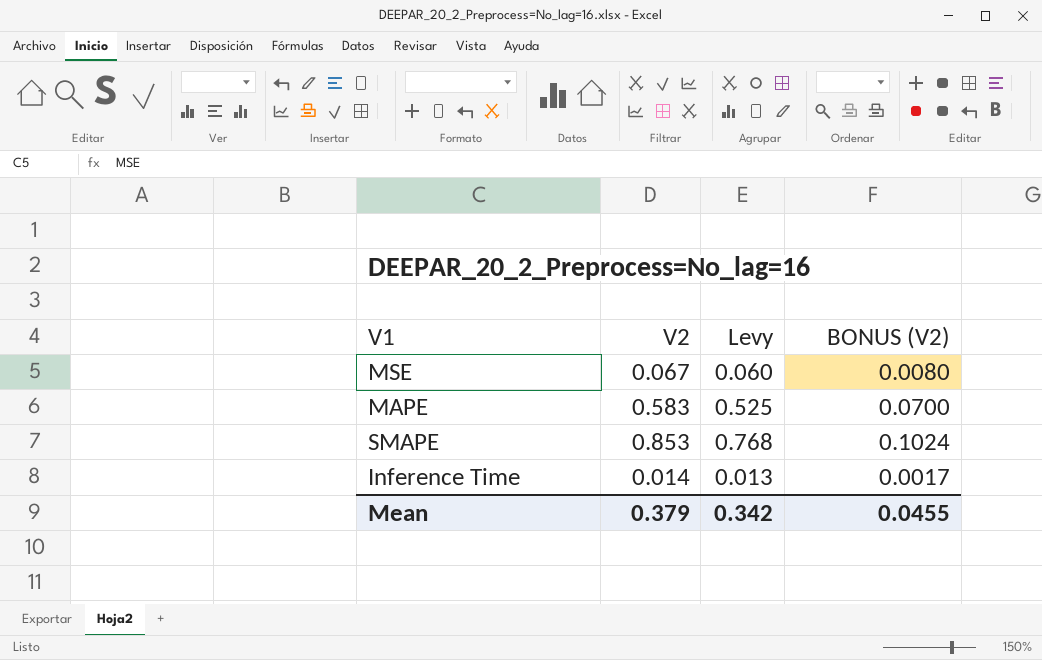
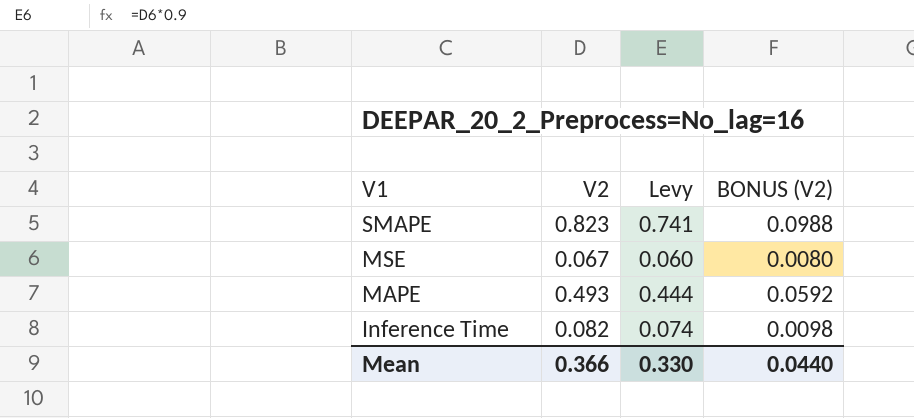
row order: none -> V1 descending
SMAPE | V2: 0.853 -> 0.823
SMAPE | Levy: 0.768 -> 0.741
SMAPE | BONUS (V2): 0.1024 -> 0.0988
MAPE | V2: 0.583 -> 0.493
MAPE | Levy: 0.525 -> 0.444
MAPE | BONUS (V2): 0.0700 -> 0.0592
Inference Time | V2: 0.014 -> 0.082
Inference Time | Levy: 0.013 -> 0.074
Inference Time | BONUS (V2): 0.0017 -> 0.0098
Mean | V2: 0.379 -> 0.366
Mean | Levy: 0.342 -> 0.330
Mean | BONUS (V2): 0.0455 -> 0.0440

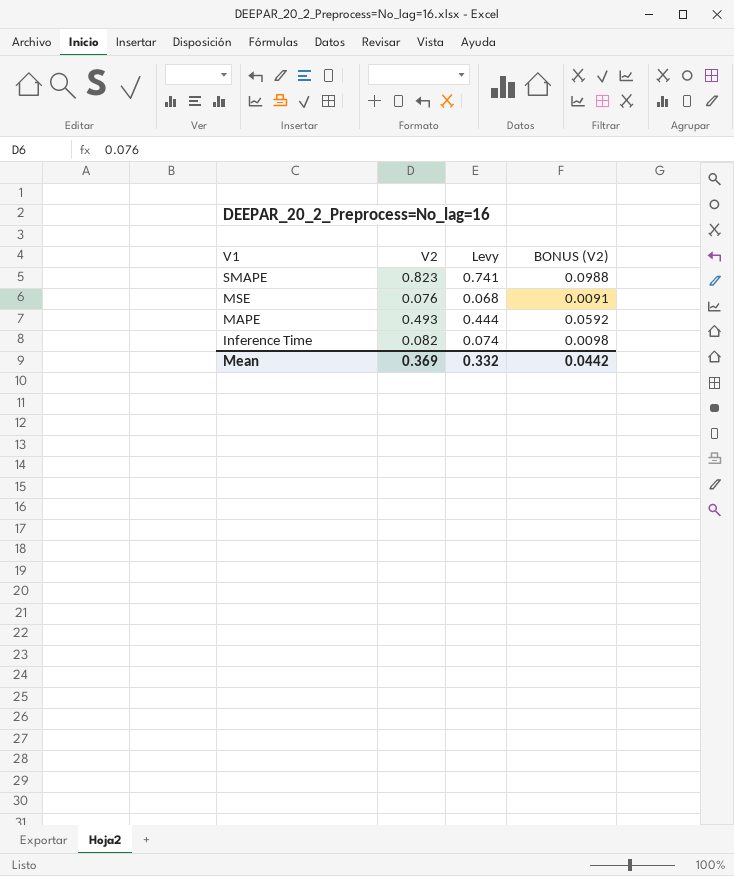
MSE | V2: 0.067 -> 0.076
MSE | Levy: 0.060 -> 0.068
MSE | BONUS (V2): 0.0080 -> 0.0091
Mean | V2: 0.366 -> 0.369
Mean | Levy: 0.330 -> 0.332
Mean | BONUS (V2): 0.0440 -> 0.0442

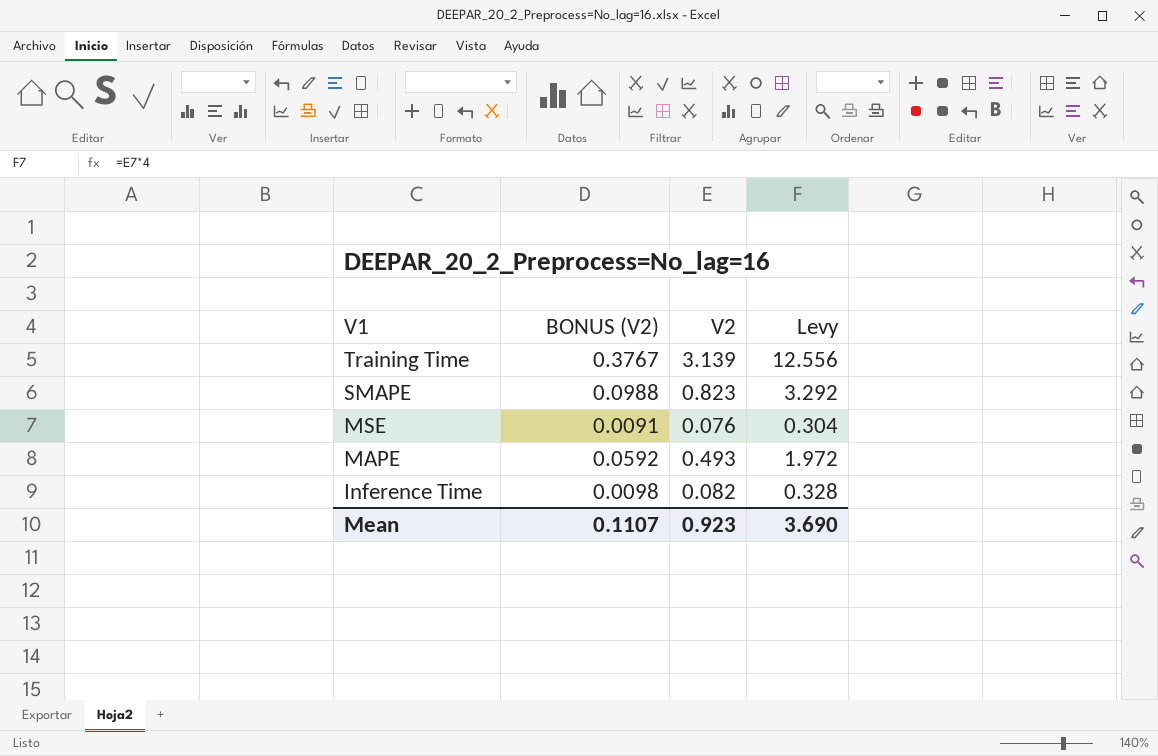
column BONUS (V2) | position: 4 -> 2
column Levy | formula: [V2] * 0.9 -> [V2] * 4
row Training Time: none -> 0.3767 | 3.139 | 12.556
Mean | BONUS (V2): 0.0442 -> 0.1107
Mean | V2: 0.369 -> 0.923
Mean | Levy: 0.332 -> 3.690

